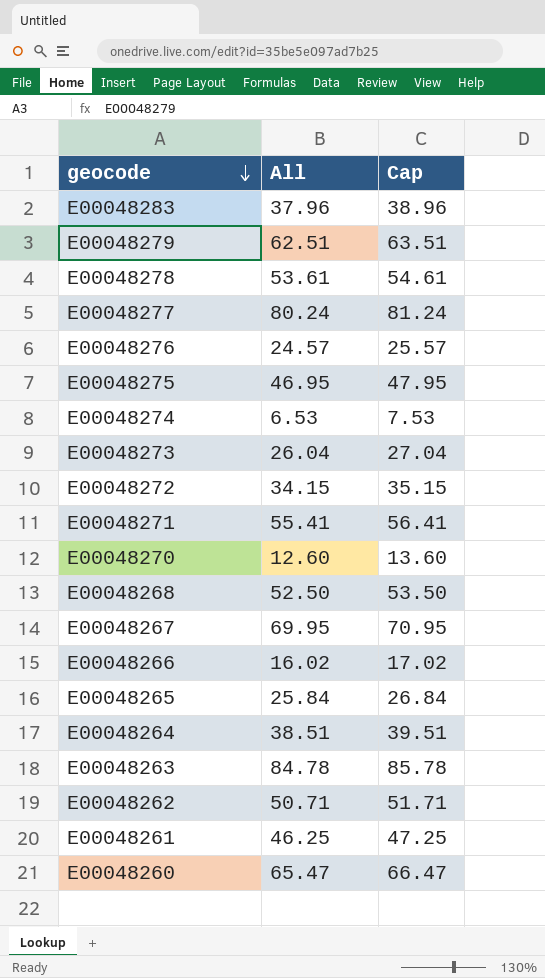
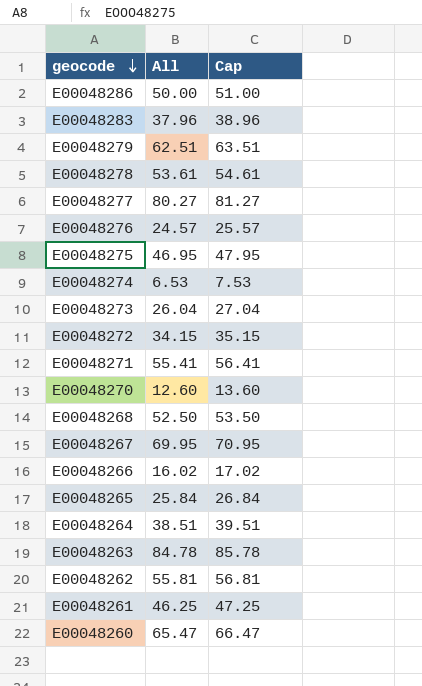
row E00048286: none -> 50.00 | 51.00
E00048277 | All: 80.24 -> 80.27
E00048277 | Cap: 81.24 -> 81.27
E00048262 | All: 50.71 -> 55.81
E00048262 | Cap: 51.71 -> 56.81

